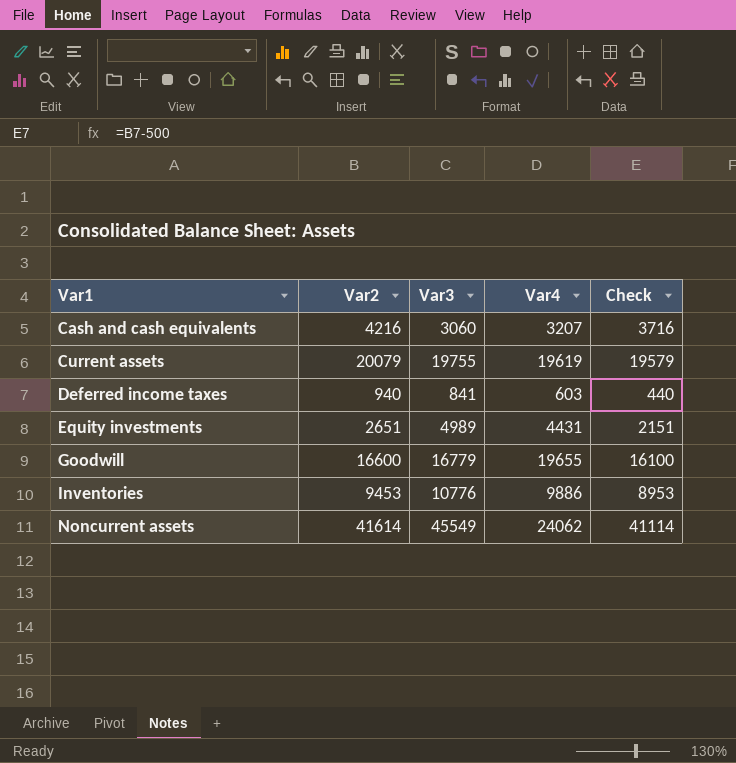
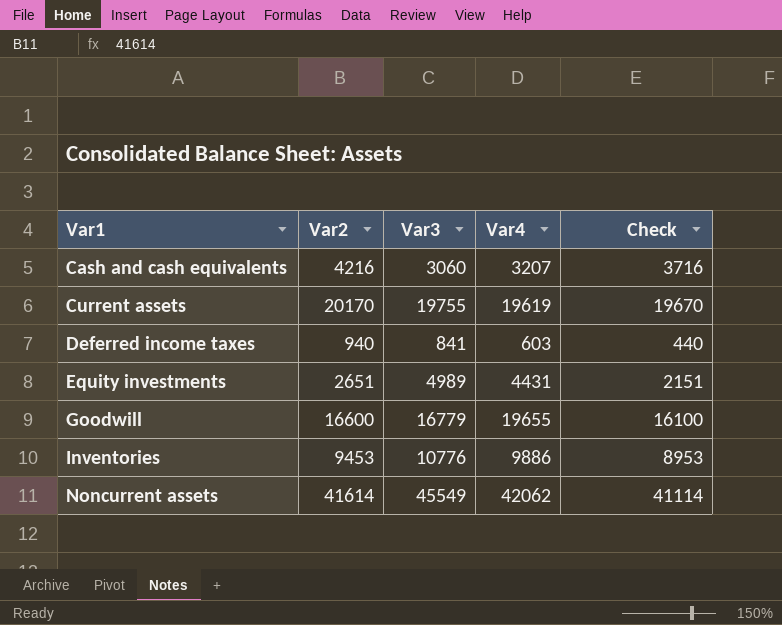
Current assets | Var2: 20079 -> 20170
Current assets | Check: 19579 -> 19670
Noncurrent assets | Var4: 24062 -> 42062

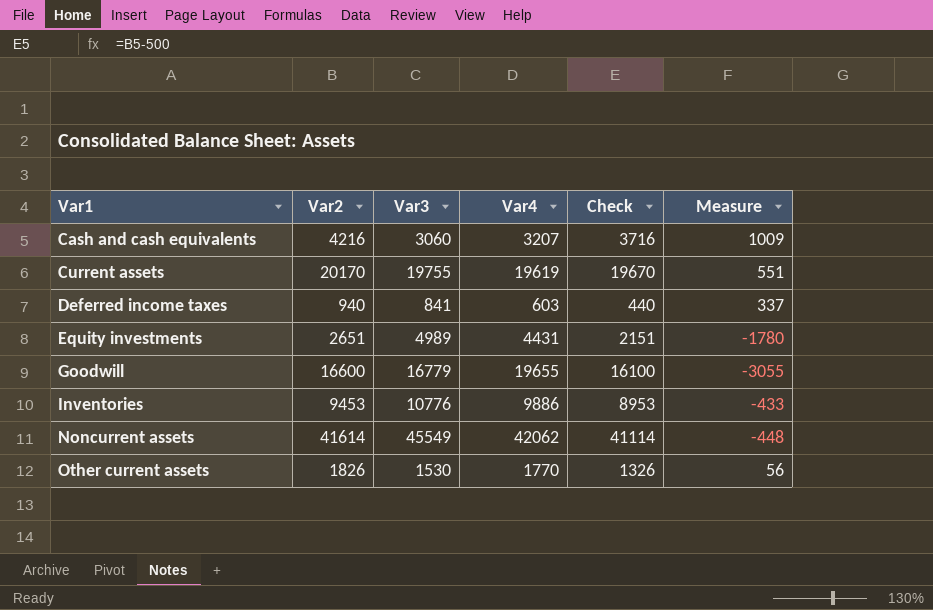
column Measure | formula: none -> [Var2] - [Var4]
row Other current assets: none -> 1826 | 1530 | 1770 | 1326 | 56

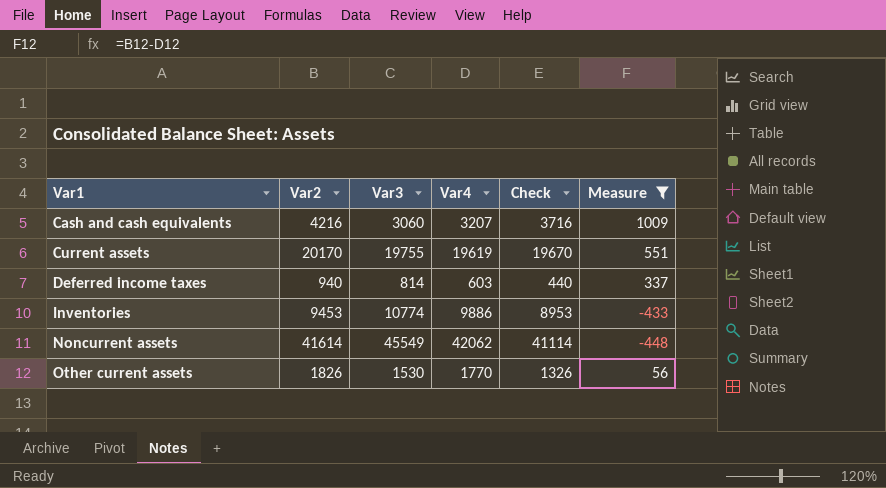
filter: none -> Measure >= -448
Deferred income taxes | Var3: 841 -> 814
Inventories | Var3: 10776 -> 10774

